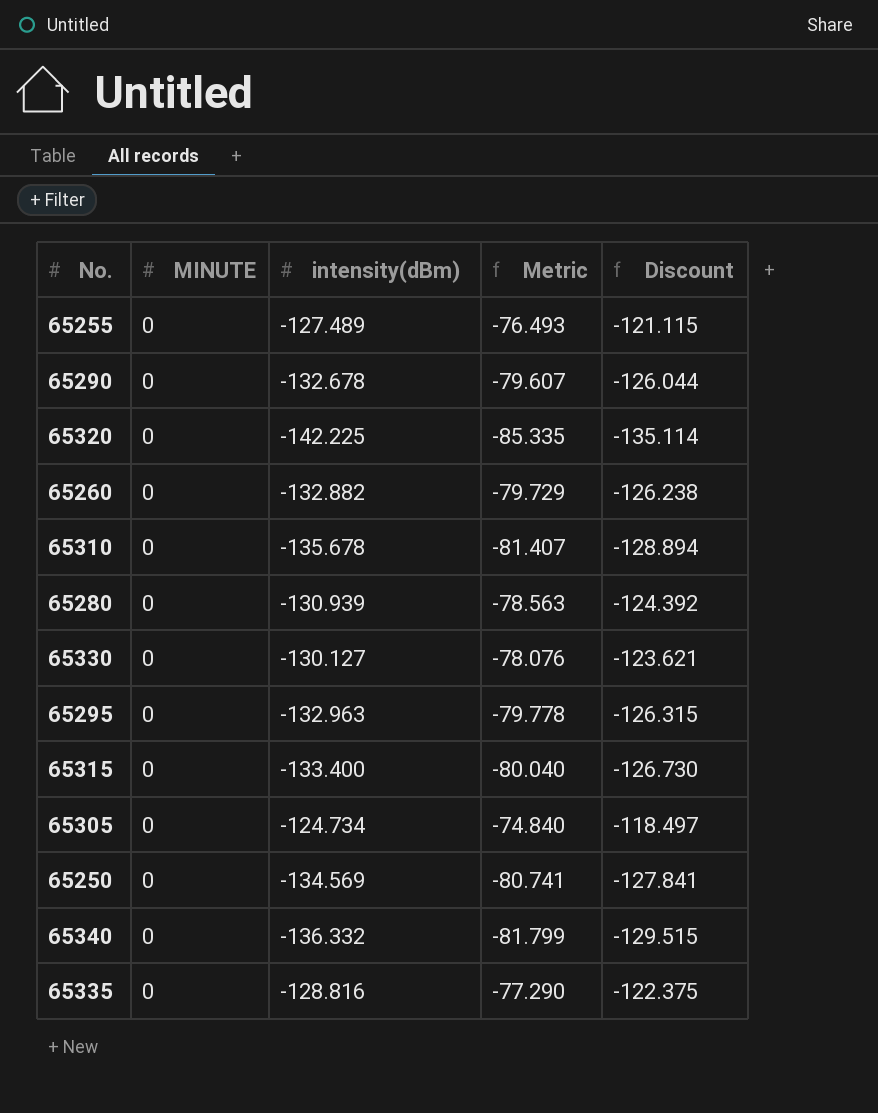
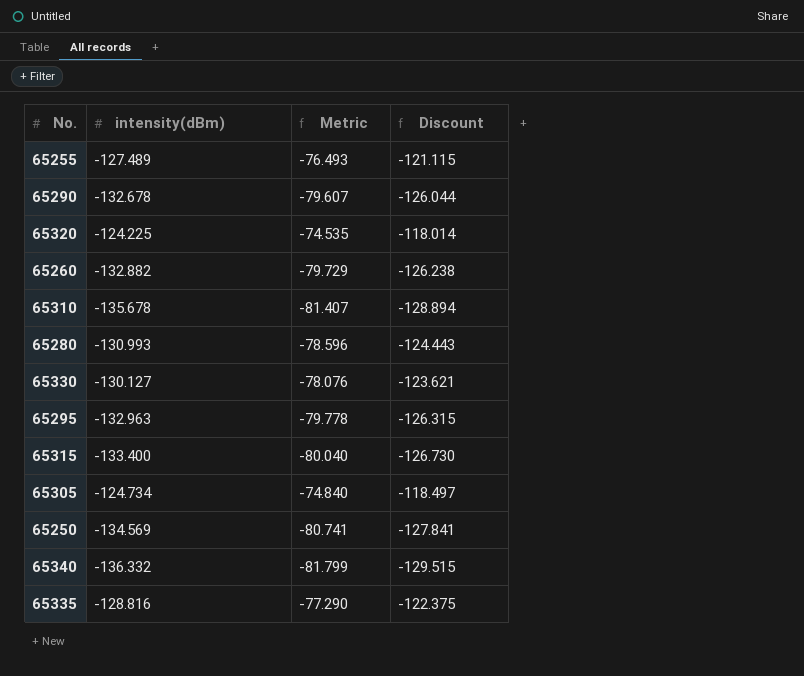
column MINUTE | position: 2 -> none
65320 | intensity(dBm): -142.225 -> -124.225
65320 | Metric: -85.335 -> -74.535
65320 | Discount: -135.114 -> -118.014
65280 | intensity(dBm): -130.939 -> -130.993
65280 | Metric: -78.563 -> -78.596
65280 | Discount: -124.392 -> -124.443

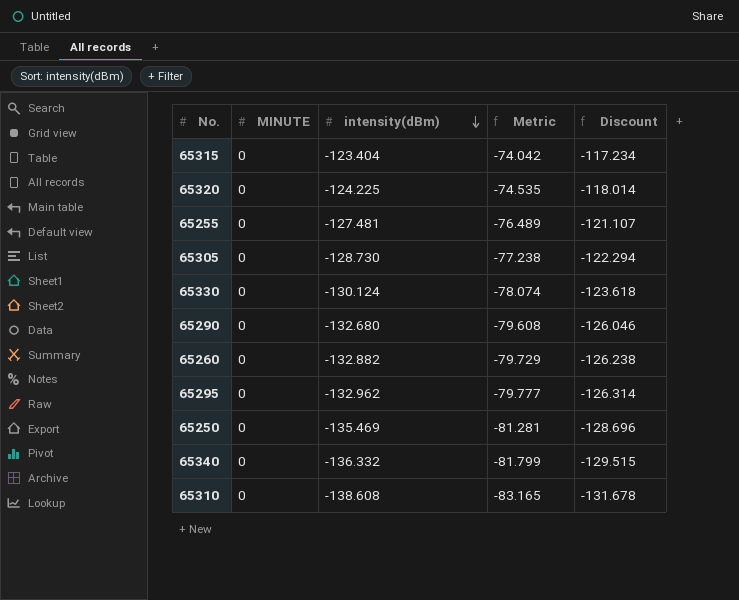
row order: none -> intensity(dBm) descending
column MINUTE | position: none -> 2
row 65280: -130.993 | -78.596 | -124.443 -> none
row 65335: -128.816 | -77.290 | -122.375 -> none
65315 | intensity(dBm): -133.400 -> -123.404
65315 | Metric: -80.040 -> -74.042
65315 | Discount: -126.730 -> -117.234
65255 | intensity(dBm): -127.489 -> -127.481
65255 | Metric: -76.493 -> -76.489
65255 | Discount: -121.115 -> -121.107
65305 | intensity(dBm): -124.734 -> -128.730
65305 | Metric: -74.840 -> -77.238
65305 | Discount: -118.497 -> -122.294
65330 | intensity(dBm): -130.127 -> -130.124
65330 | Metric: -78.076 -> -78.074
65330 | Discount: -123.621 -> -123.618
65290 | intensity(dBm): -132.678 -> -132.680
65290 | Metric: -79.607 -> -79.608
65290 | Discount: -126.044 -> -126.046
65295 | intensity(dBm): -132.963 -> -132.962
65295 | Metric: -79.778 -> -79.777
65295 | Discount: -126.315 -> -126.314
65250 | intensity(dBm): -134.569 -> -135.469
65250 | Metric: -80.741 -> -81.281
65250 | Discount: -127.841 -> -128.696
65310 | intensity(dBm): -135.678 -> -138.608
65310 | Metric: -81.407 -> -83.165
65310 | Discount: -128.894 -> -131.678

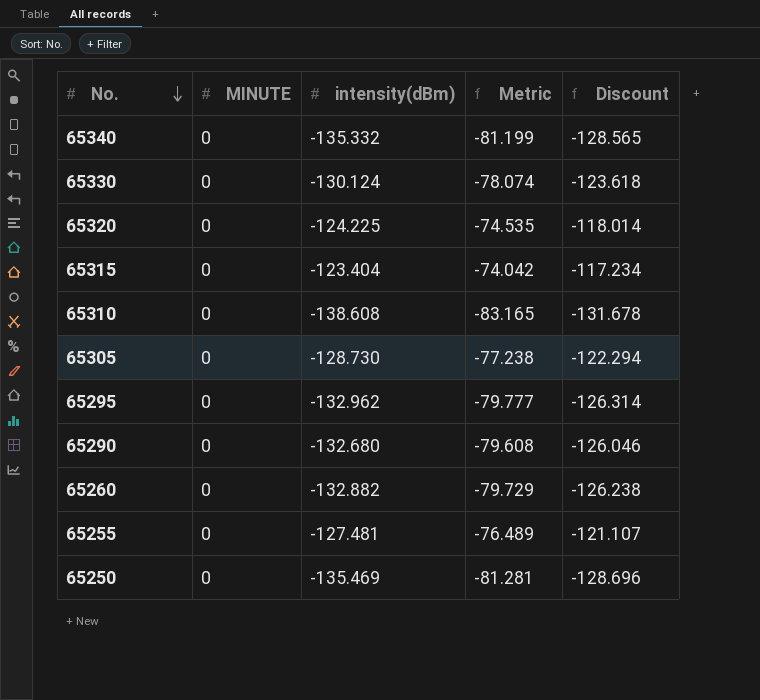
row order: intensity(dBm) descending -> No. descending
65340 | intensity(dBm): -136.332 -> -135.332
65340 | Metric: -81.799 -> -81.199
65340 | Discount: -129.515 -> -128.565

